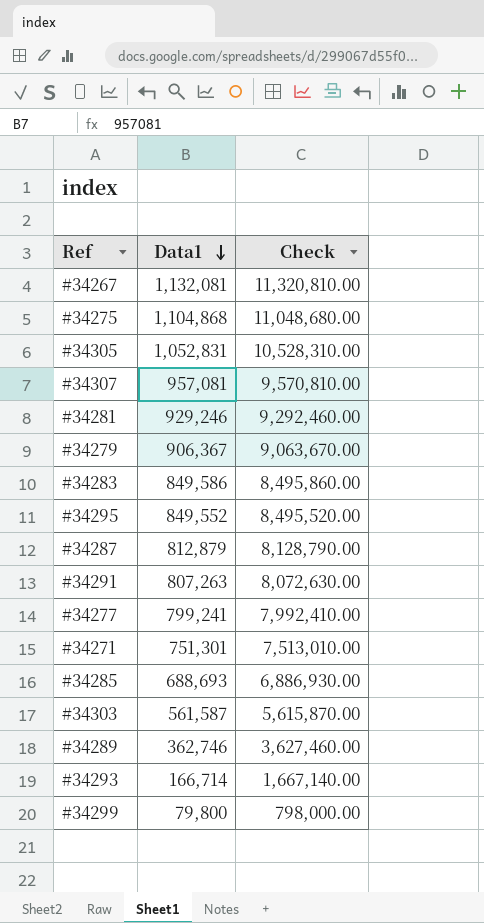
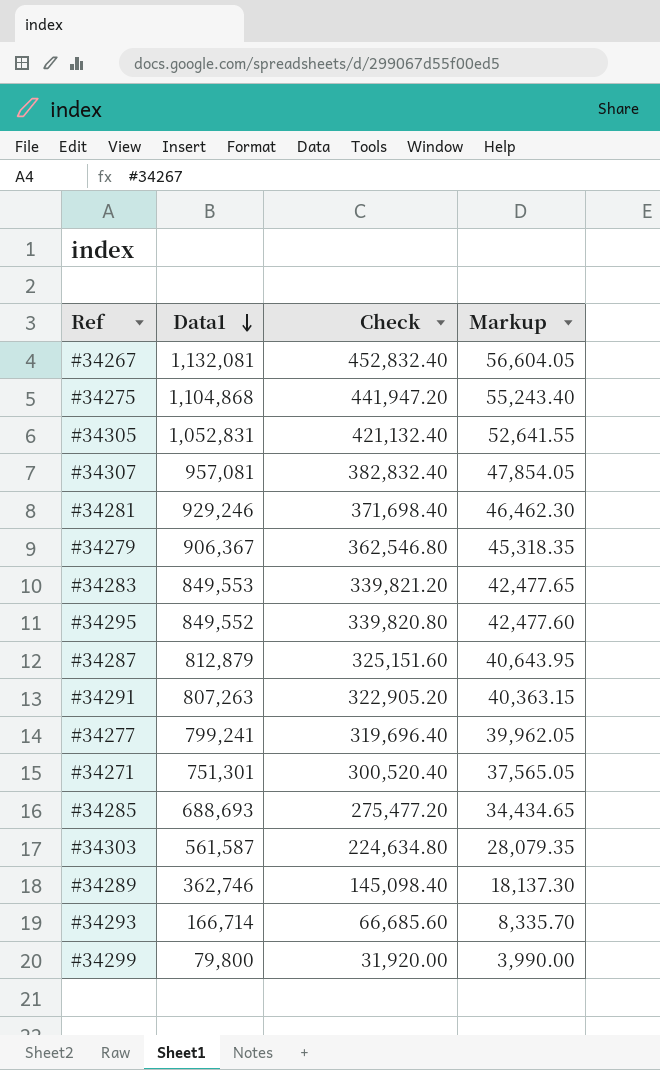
column Check | formula: [Data1] * 10 -> [Data1] * 0.4
column Markup | formula: none -> [Data1] * 0.05
#34283 | Data1: 849,586 -> 849,553

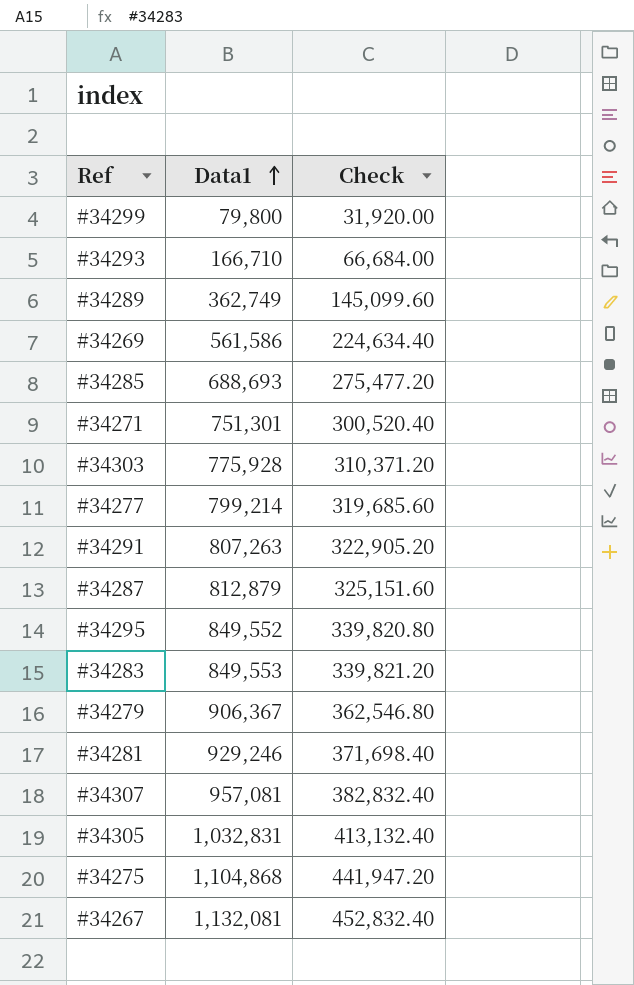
row order: Data1 descending -> Data1 ascending
column Markup | formula: [Data1] * 0.05 -> none
#34293 | Data1: 166,714 -> 166,710
#34293 | Check: 66,685.60 -> 66,684.00
#34289 | Data1: 362,746 -> 362,749
#34289 | Check: 145,098.40 -> 145,099.60
row #34269: none -> 561,586 | 224,634.40
#34303 | Data1: 561,587 -> 775,928
#34303 | Check: 224,634.80 -> 310,371.20
#34277 | Data1: 799,241 -> 799,214
#34277 | Check: 319,696.40 -> 319,685.60
#34305 | Data1: 1,052,831 -> 1,032,831
#34305 | Check: 421,132.40 -> 413,132.40

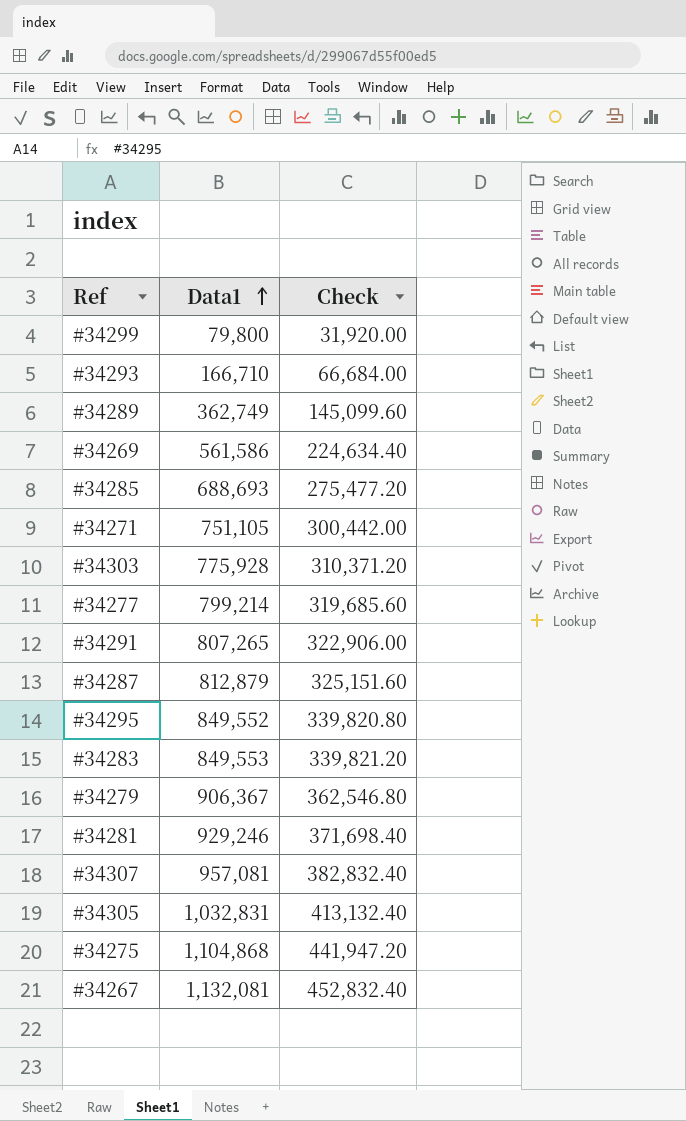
#34271 | Data1: 751,301 -> 751,105
#34271 | Check: 300,520.40 -> 300,442.00
#34291 | Data1: 807,263 -> 807,265
#34291 | Check: 322,905.20 -> 322,906.00

